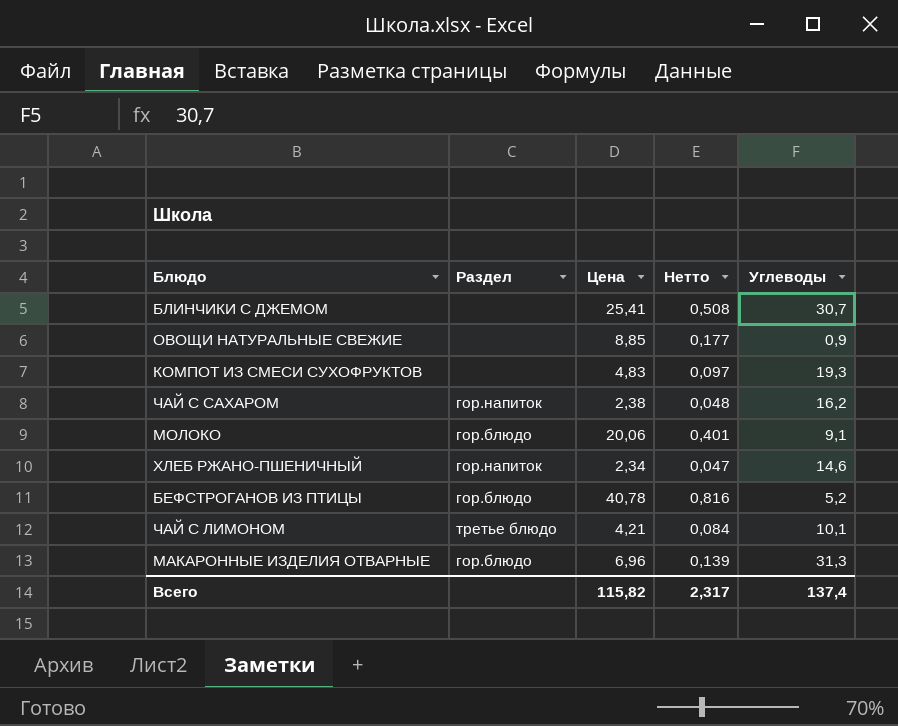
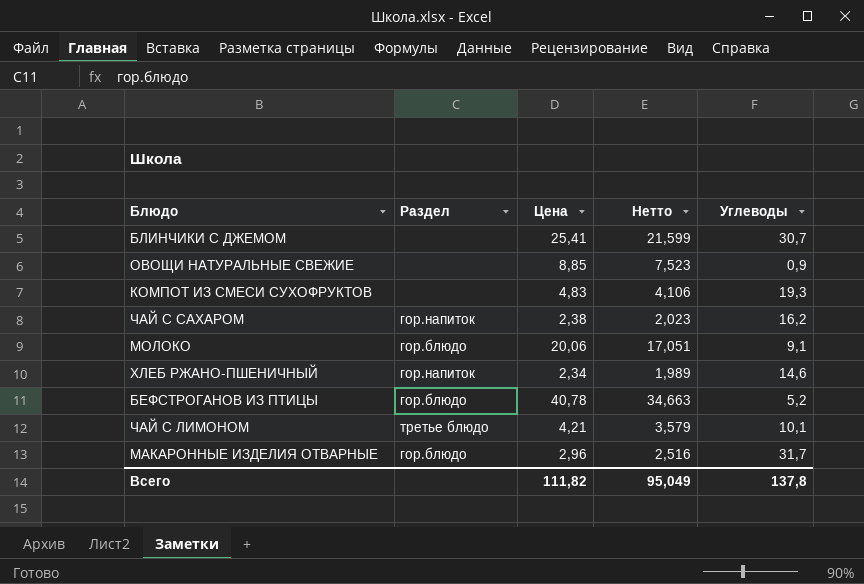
column Нетто | formula: [Цена] * 0,02 -> [Цена] * 0,85
МАКАРОННЫЕ ИЗДЕЛИЯ ОТВАРНЫЕ | Цена: 6,96 -> 2,96
МАКАРОННЫЕ ИЗДЕЛИЯ ОТВАРНЫЕ | Углеводы: 31,3 -> 31,7
Всего | Цена: 115,82 -> 111,82
Всего | Нетто: 2,317 -> 95,049
Всего | Углеводы: 137,4 -> 137,8

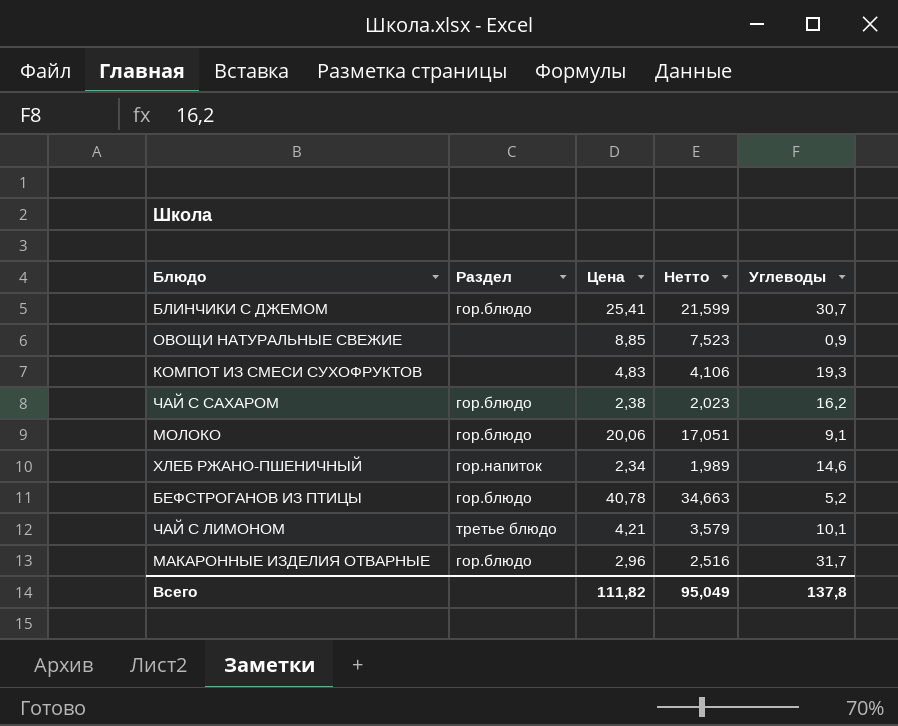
БЛИНЧИКИ С ДЖЕМОМ | Раздел: none -> гор.блюдо
ЧАЙ С САХАРОМ | Раздел: гор.напиток -> гор.блюдо

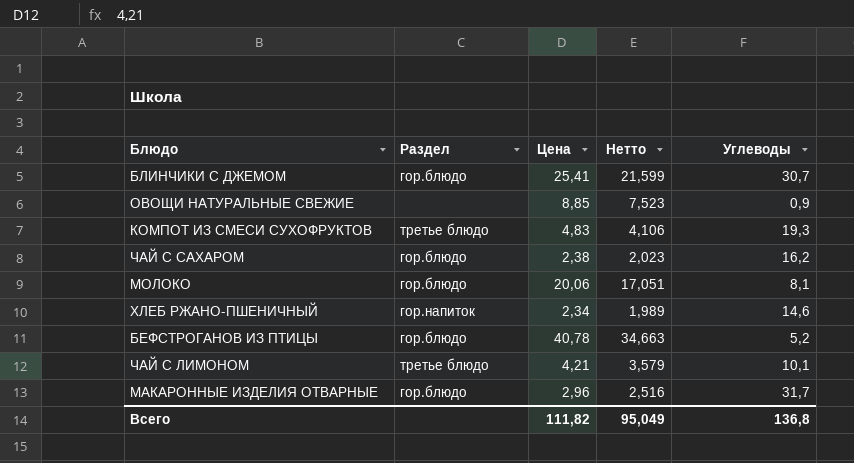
КОМПОТ ИЗ СМЕСИ СУХОФРУКТОВ | Раздел: none -> третье блюдо
МОЛОКО | Углеводы: 9,1 -> 8,1
Всего | Углеводы: 137,8 -> 136,8

